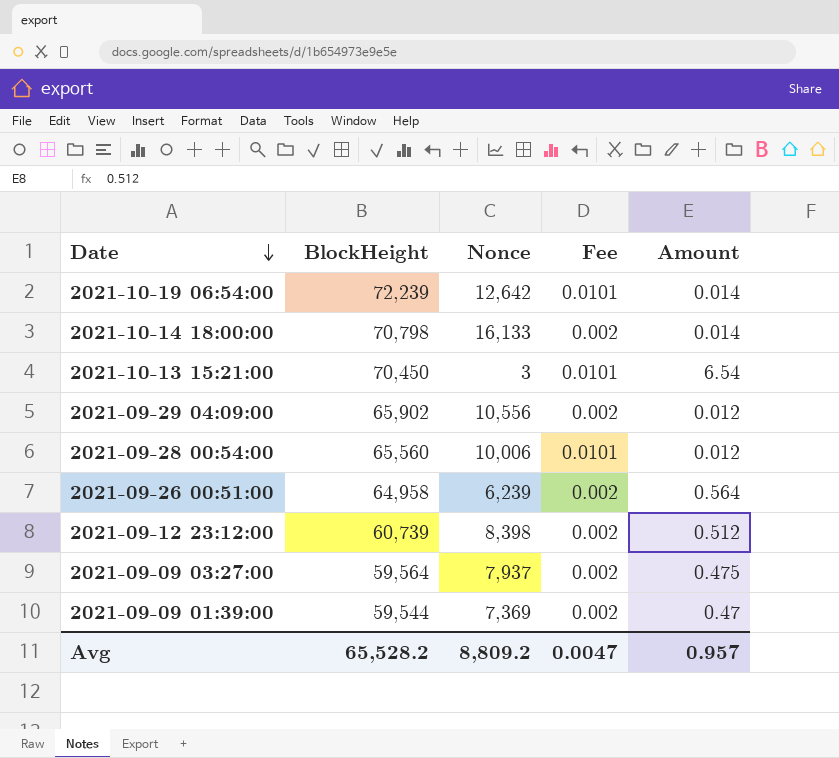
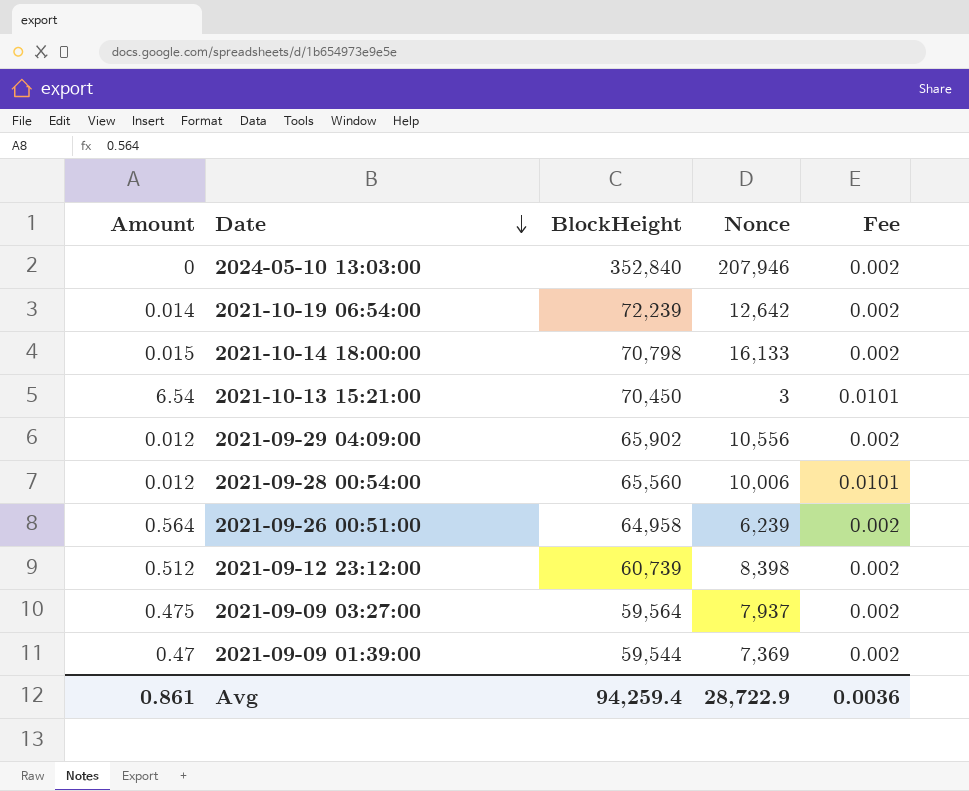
column Amount | position: 5 -> 1
row 2024-05-10 13:03:00: none -> 0 | 352,840 | 207,946 | 0.002
2021-10-19 06:54:00 | Fee: 0.0101 -> 0.002
2021-10-14 18:00:00 | Amount: 0.014 -> 0.015
Avg | Amount: 0.957 -> 0.861
Avg | BlockHeight: 65,528.2 -> 94,259.4
Avg | Nonce: 8,809.2 -> 28,722.9
Avg | Fee: 0.0047 -> 0.0036

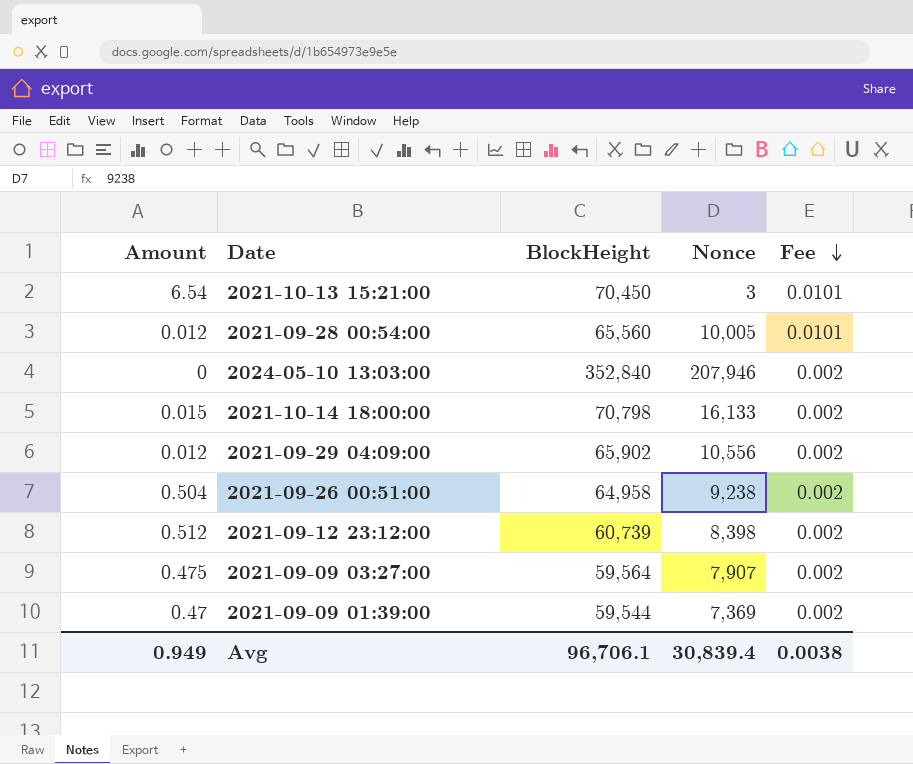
row order: Date descending -> Fee descending
row 2021-10-19 06:54:00: 0.014 | 72,239 | 12,642 | 0.002 -> none
2021-09-28 00:54:00 | Nonce: 10,006 -> 10,005
2021-09-26 00:51:00 | Amount: 0.564 -> 0.504
2021-09-26 00:51:00 | Nonce: 6,239 -> 9,238
2021-09-09 03:27:00 | Nonce: 7,937 -> 7,907
Avg | Amount: 0.861 -> 0.949
Avg | BlockHeight: 94,259.4 -> 96,706.1
Avg | Nonce: 28,722.9 -> 30,839.4
Avg | Fee: 0.0036 -> 0.0038

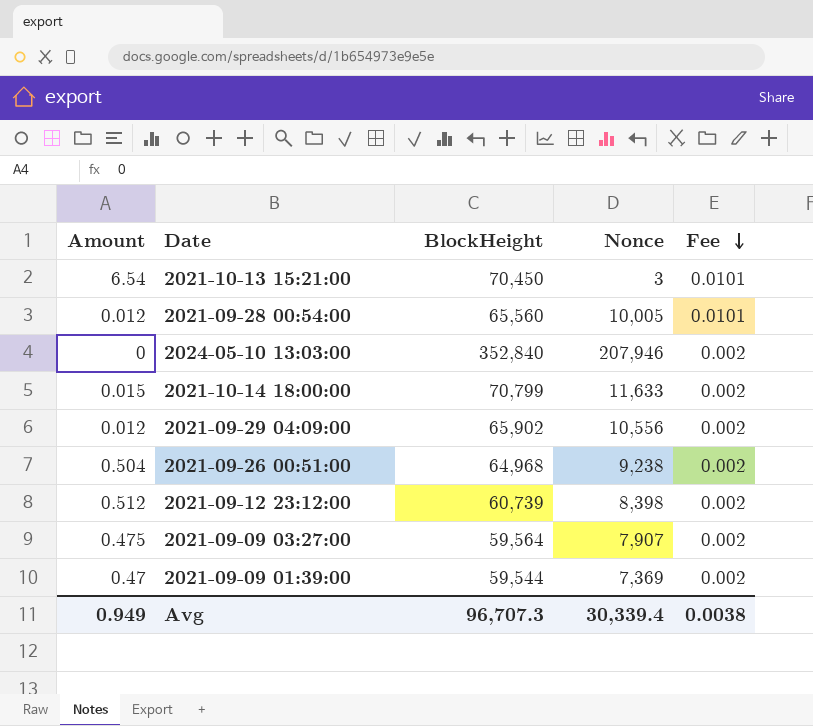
2021-10-14 18:00:00 | BlockHeight: 70,798 -> 70,799
2021-10-14 18:00:00 | Nonce: 16,133 -> 11,633
2021-09-26 00:51:00 | BlockHeight: 64,958 -> 64,968
Avg | BlockHeight: 96,706.1 -> 96,707.3
Avg | Nonce: 30,839.4 -> 30,339.4

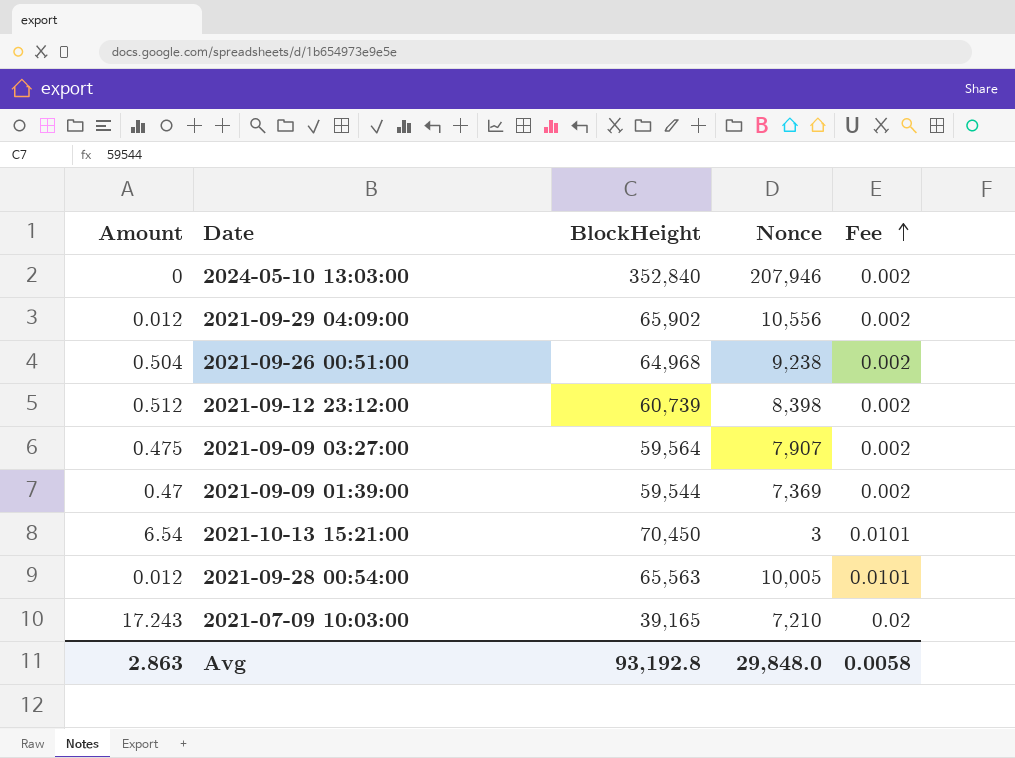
row order: Fee descending -> Fee ascending
row 2021-10-14 18:00:00: 0.015 | 70,799 | 11,633 | 0.002 -> none
2021-09-28 00:54:00 | BlockHeight: 65,560 -> 65,563
row 2021-07-09 10:03:00: none -> 17.243 | 39,165 | 7,210 | 0.02
Avg | Amount: 0.949 -> 2.863
Avg | BlockHeight: 96,707.3 -> 93,192.8
Avg | Nonce: 30,339.4 -> 29,848.0
Avg | Fee: 0.0038 -> 0.0058

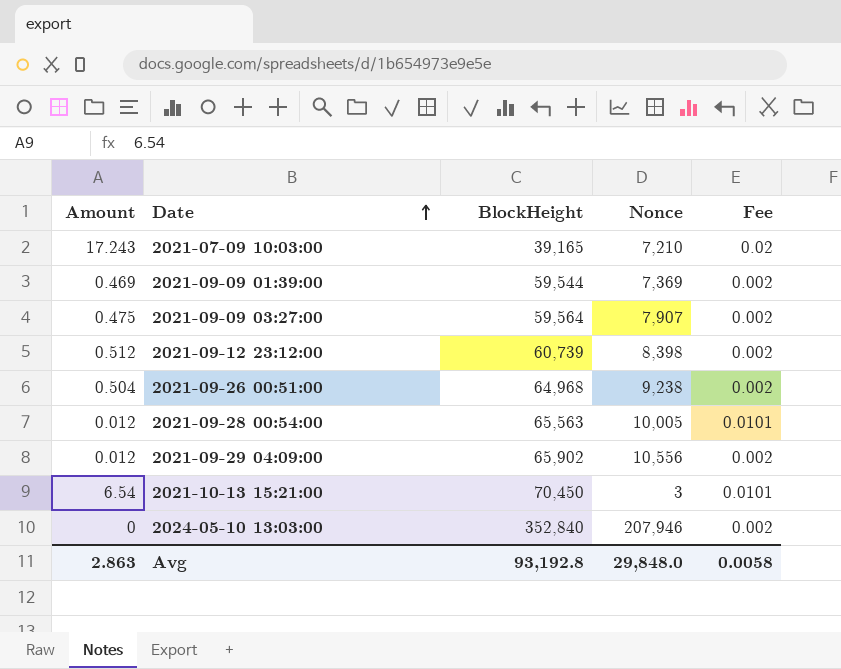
row order: Fee ascending -> Date ascending
2021-09-09 01:39:00 | Amount: 0.47 -> 0.469

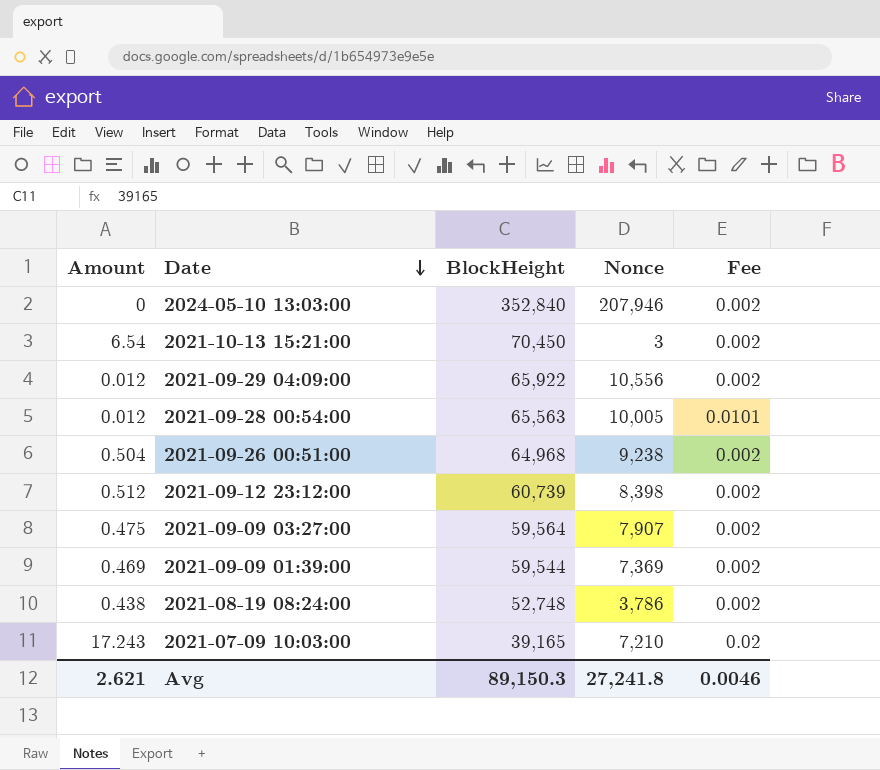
row order: Date ascending -> Date descending
2021-10-13 15:21:00 | Fee: 0.0101 -> 0.002
2021-09-29 04:09:00 | BlockHeight: 65,902 -> 65,922
row 2021-08-19 08:24:00: none -> 0.438 | 52,748 | 3,786 | 0.002
Avg | Amount: 2.863 -> 2.621
Avg | BlockHeight: 93,192.8 -> 89,150.3
Avg | Nonce: 29,848.0 -> 27,241.8
Avg | Fee: 0.0058 -> 0.0046

